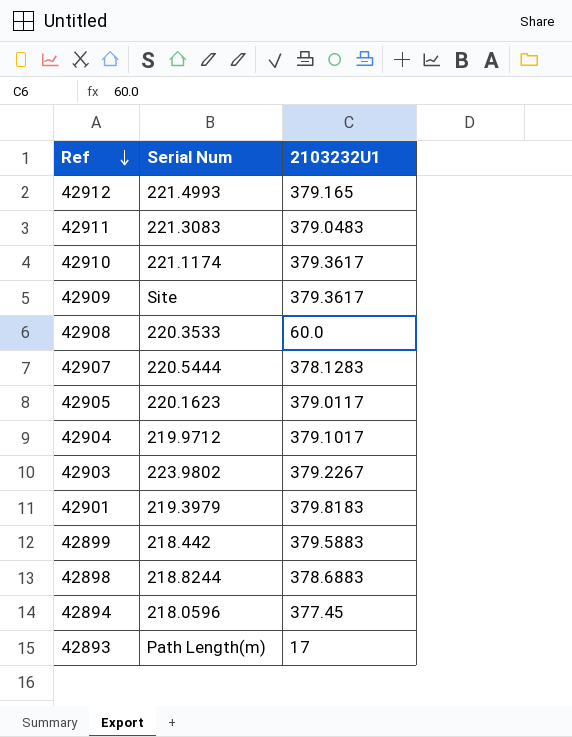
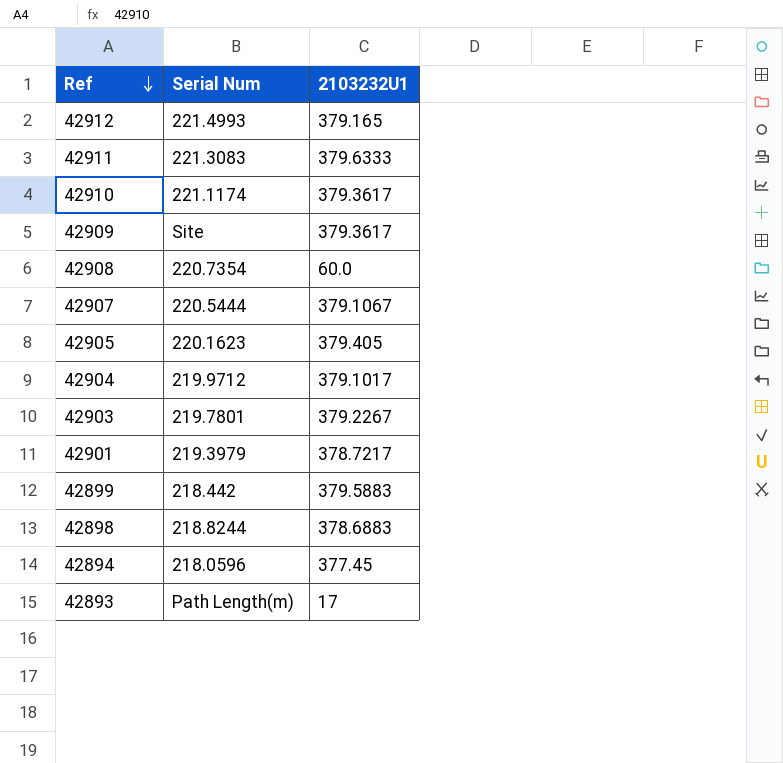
42911 | 2103232U1: 379.0483 -> 379.6333
42908 | Serial Num: 220.3533 -> 220.7354
42907 | 2103232U1: 378.1283 -> 379.1067
42905 | 2103232U1: 379.0117 -> 379.405
42903 | Serial Num: 223.9802 -> 219.7801
42901 | 2103232U1: 379.8183 -> 378.7217

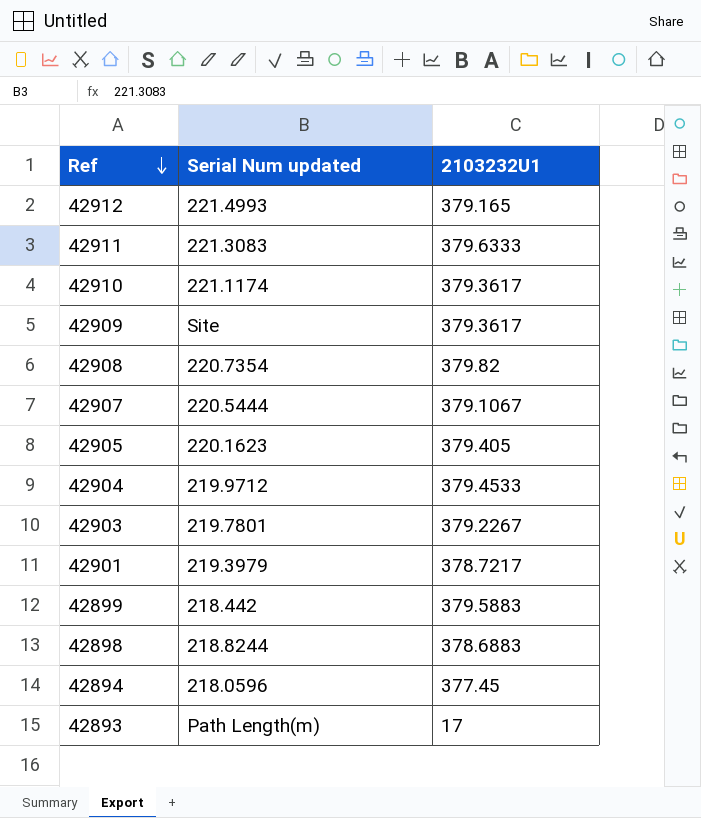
column name: Serial Num -> Serial Num updated
42908 | 2103232U1: 60.0 -> 379.82
42904 | 2103232U1: 379.1017 -> 379.4533

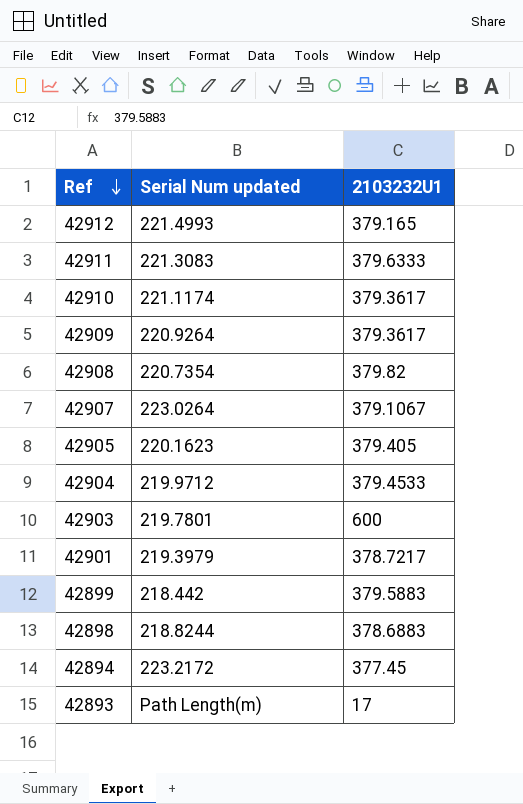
42909 | Serial Num updated: Site -> 220.9264
42907 | Serial Num updated: 220.5444 -> 223.0264
42903 | 2103232U1: 379.2267 -> 600
42894 | Serial Num updated: 218.0596 -> 223.2172

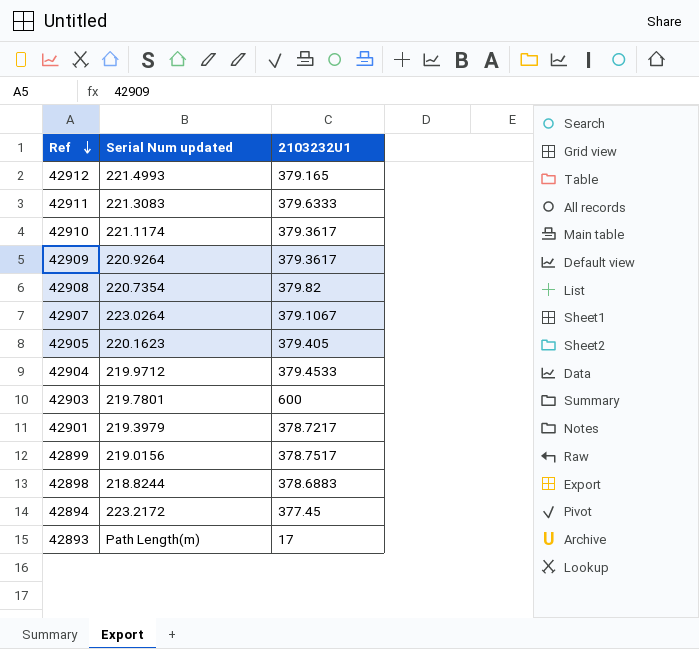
42899 | Serial Num updated: 218.442 -> 219.0156
42899 | 2103232U1: 379.5883 -> 378.7517

